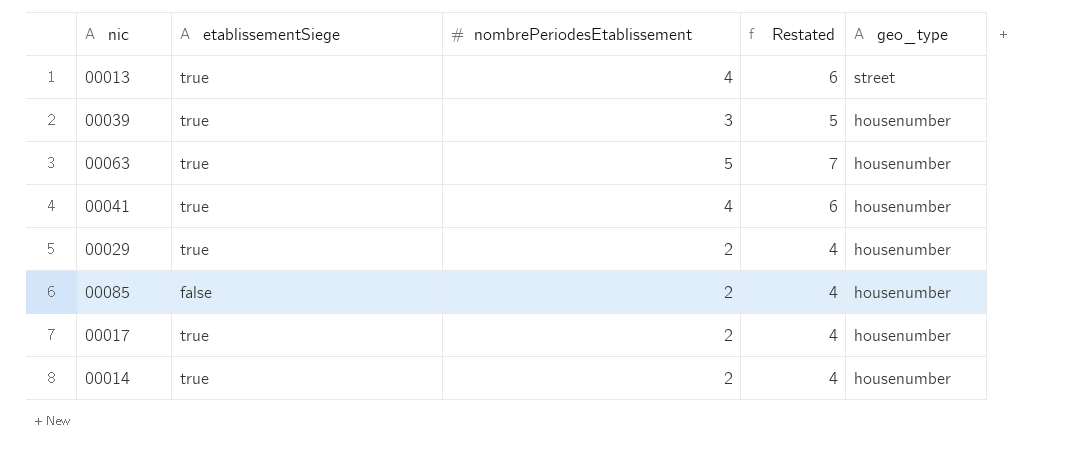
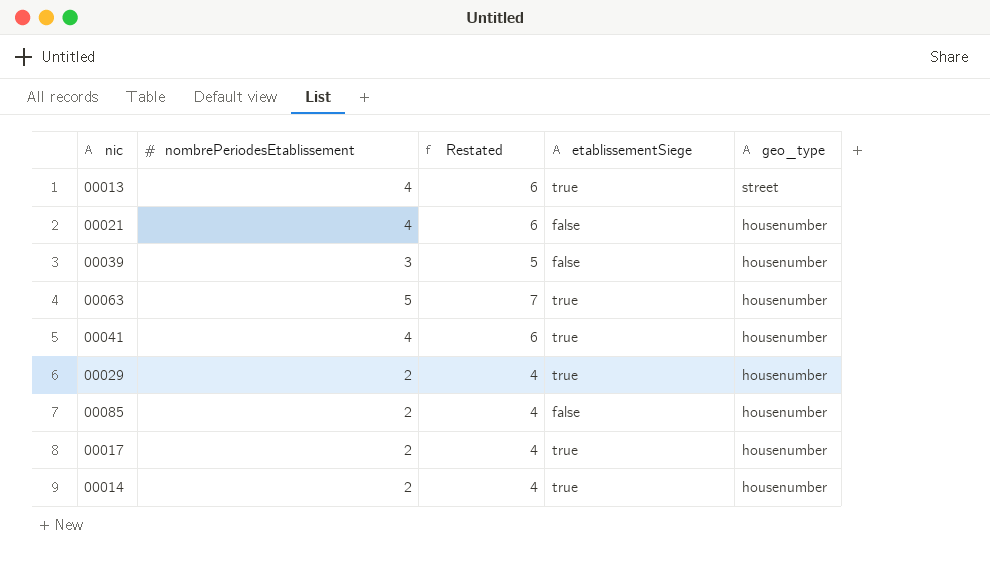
column etablissementSiege | position: 2 -> 4
row 00021: none -> 4 | 6 | false | housenumber
00039 | etablissementSiege: true -> false

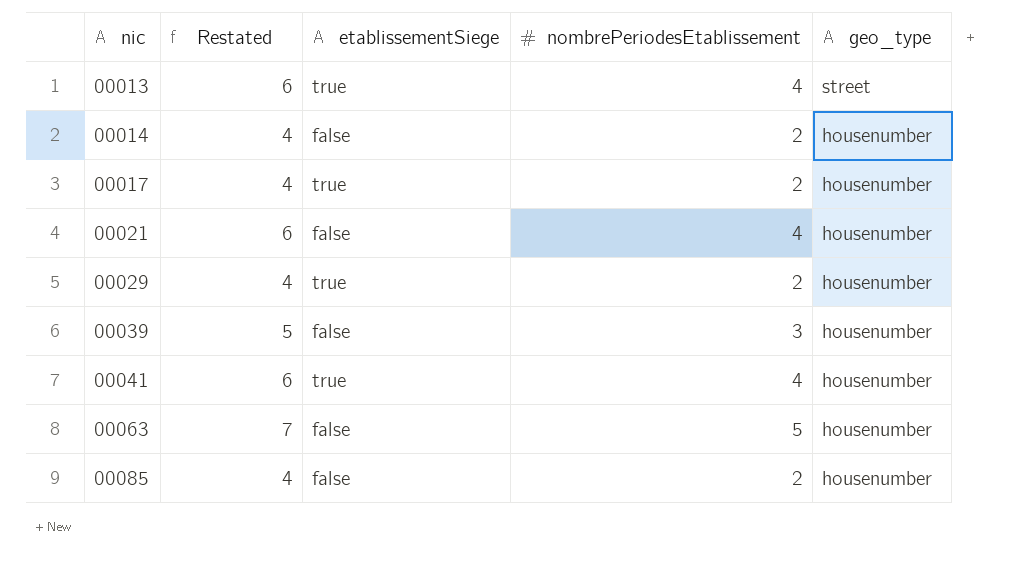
row order: geo_type descending -> nic ascending
column nombrePeriodesEtablissement | position: 2 -> 4
00014 | etablissementSiege: true -> false
00063 | etablissementSiege: true -> false

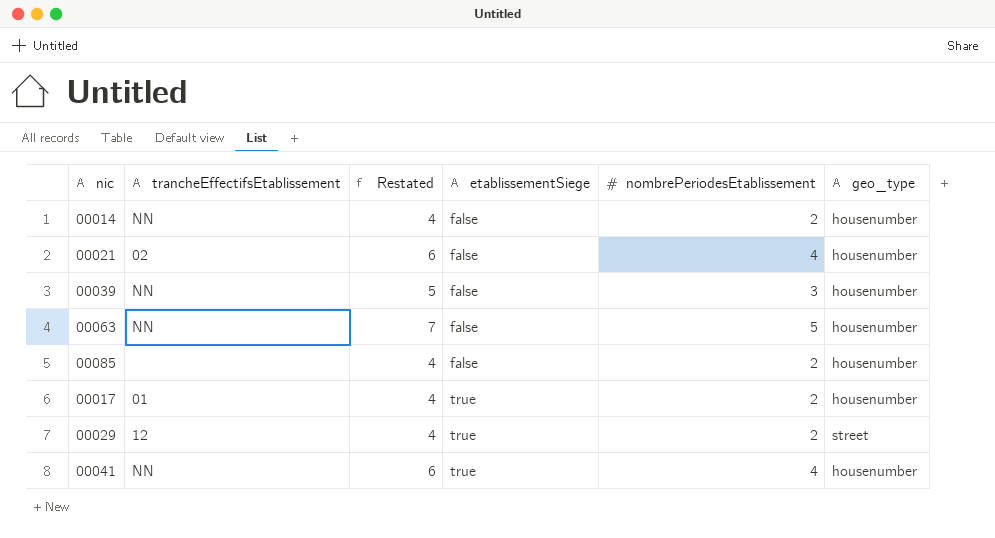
row order: nic ascending -> etablissementSiege ascending
column trancheEffectifsEtablissement | position: none -> 2
row 00013: 6 | true | 4 | street -> none
00029 | geo_type: housenumber -> street

